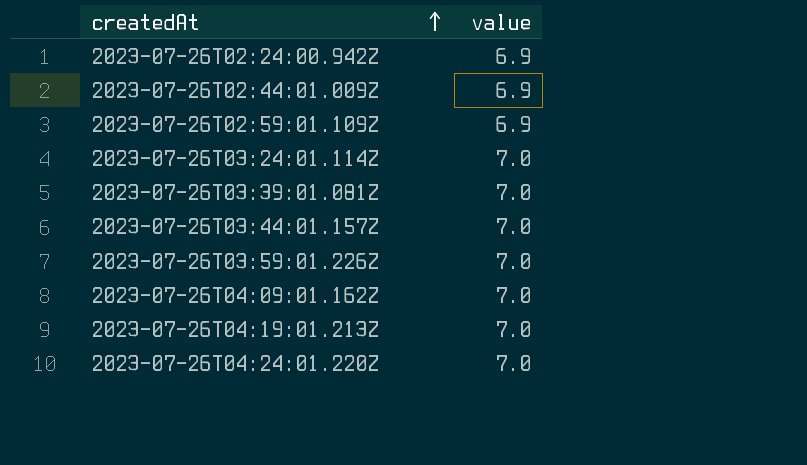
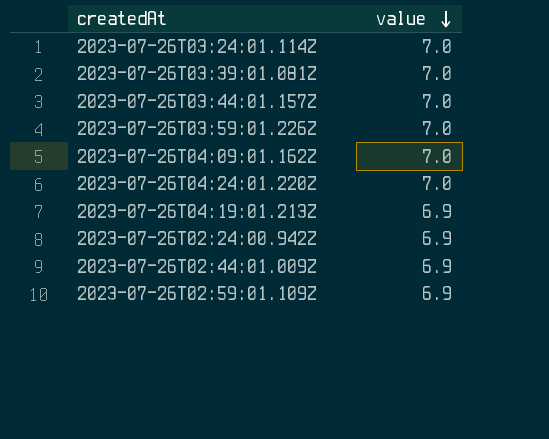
row order: createdAt ascending -> value descending
2023-07-26T04:19:01.213Z | value: 7.0 -> 6.9

